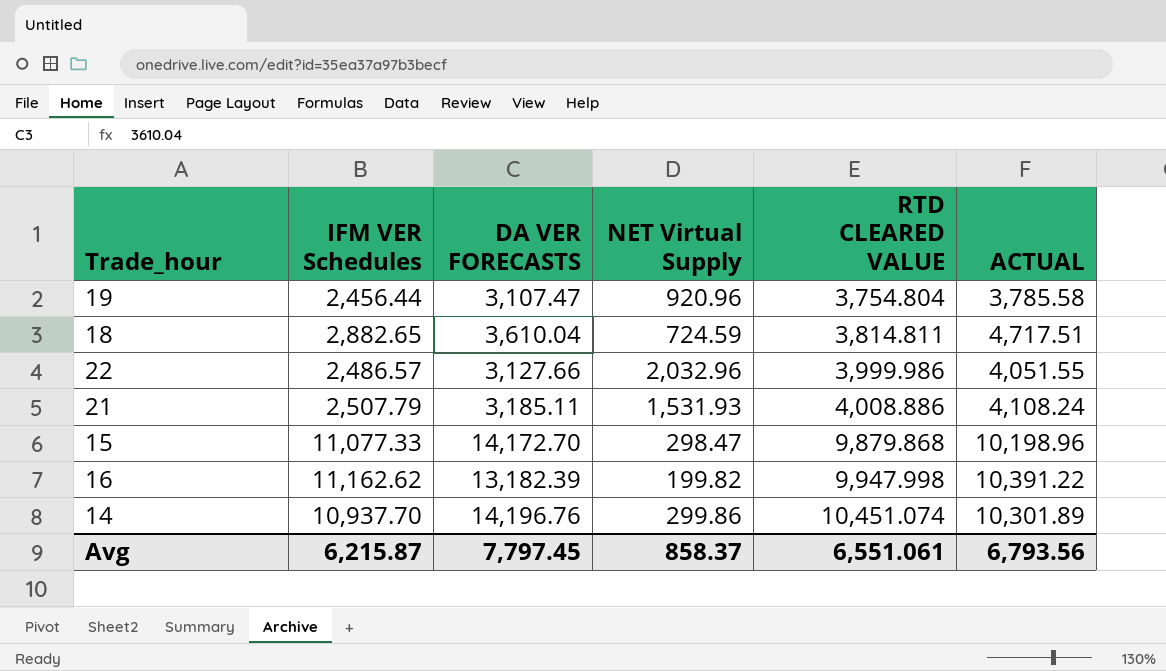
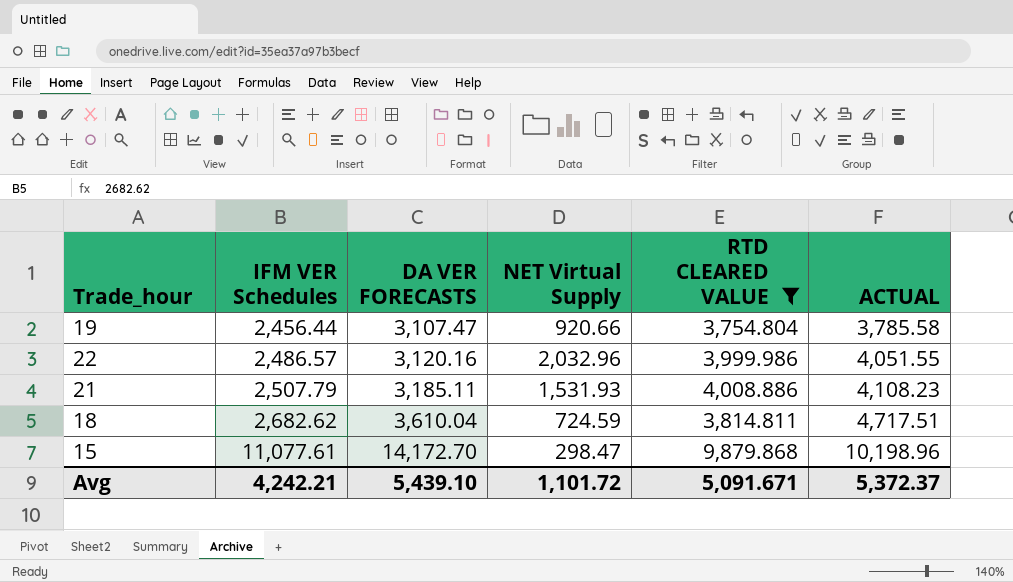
filter: none -> RTD CLEARED VALUE <= 9,879.868
row order: RTD CLEARED VALUE ascending -> IFM VER Schedules ascending
19 | NET Virtual Supply: 920.96 -> 920.66
22 | DA VER FORECASTS: 3,127.66 -> 3,120.16
21 | ACTUAL: 4,108.24 -> 4,108.23
18 | IFM VER Schedules: 2,882.65 -> 2,682.62
15 | IFM VER Schedules: 11,077.33 -> 11,077.61
Avg | IFM VER Schedules: 6,215.87 -> 4,242.21
Avg | DA VER FORECASTS: 7,797.45 -> 5,439.10
Avg | NET Virtual Supply: 858.37 -> 1,101.72
Avg | RTD CLEARED VALUE: 6,551.061 -> 5,091.671
Avg | ACTUAL: 6,793.56 -> 5,372.37

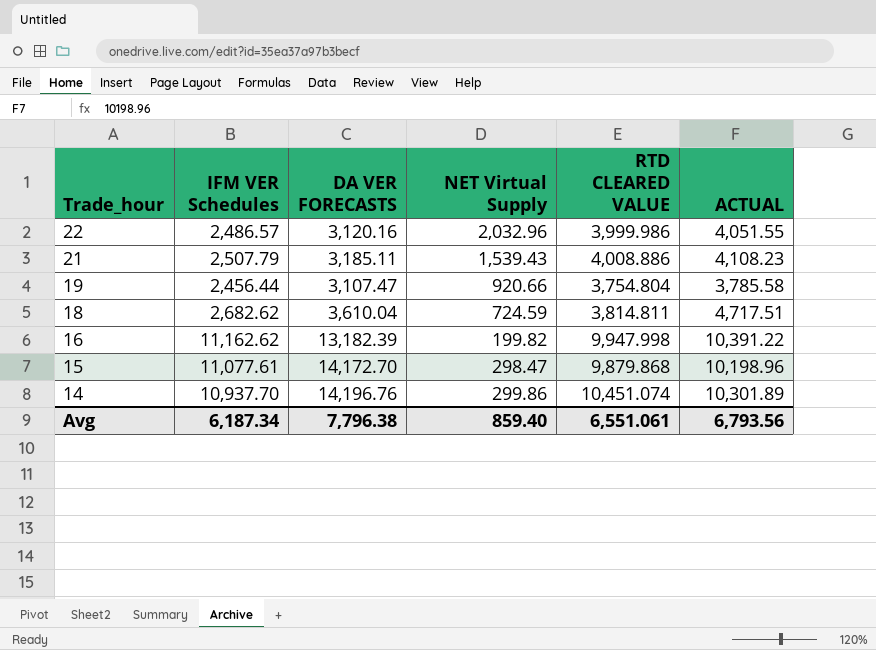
filter: RTD CLEARED VALUE <= 9,879.868 -> none
row order: IFM VER Schedules ascending -> Trade_hour descending
21 | NET Virtual Supply: 1,531.93 -> 1,539.43
Avg | IFM VER Schedules: 4,242.21 -> 6,187.34
Avg | DA VER FORECASTS: 5,439.10 -> 7,796.38
Avg | NET Virtual Supply: 1,101.72 -> 859.40
Avg | RTD CLEARED VALUE: 5,091.671 -> 6,551.061
Avg | ACTUAL: 5,372.37 -> 6,793.56

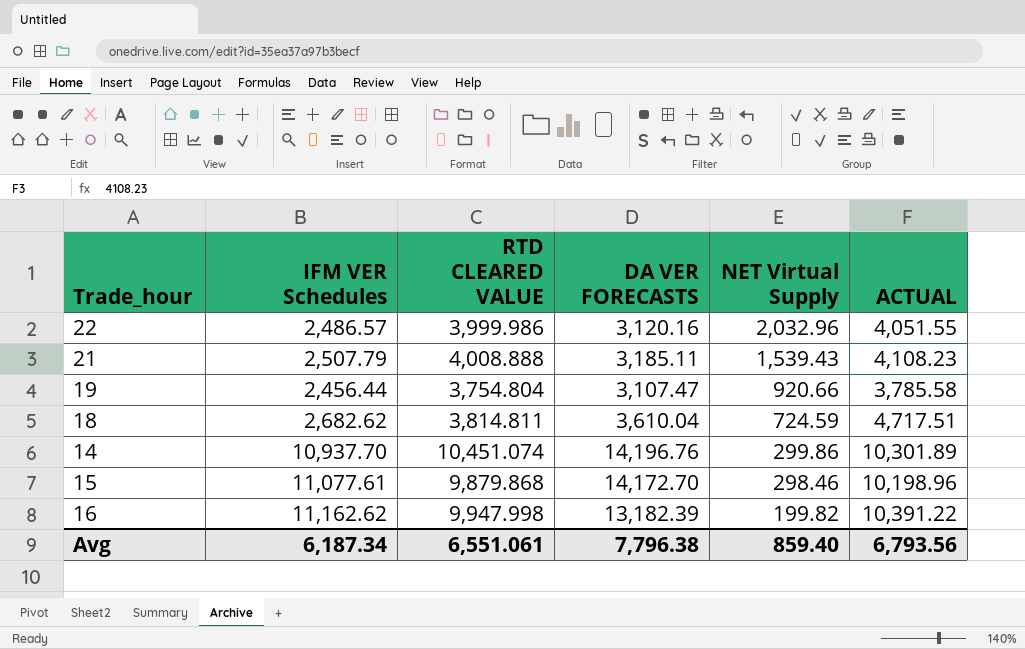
row order: Trade_hour descending -> NET Virtual Supply descending
column RTD CLEARED VALUE | position: 5 -> 3
21 | RTD CLEARED VALUE: 4,008.886 -> 4,008.888
15 | NET Virtual Supply: 298.47 -> 298.46

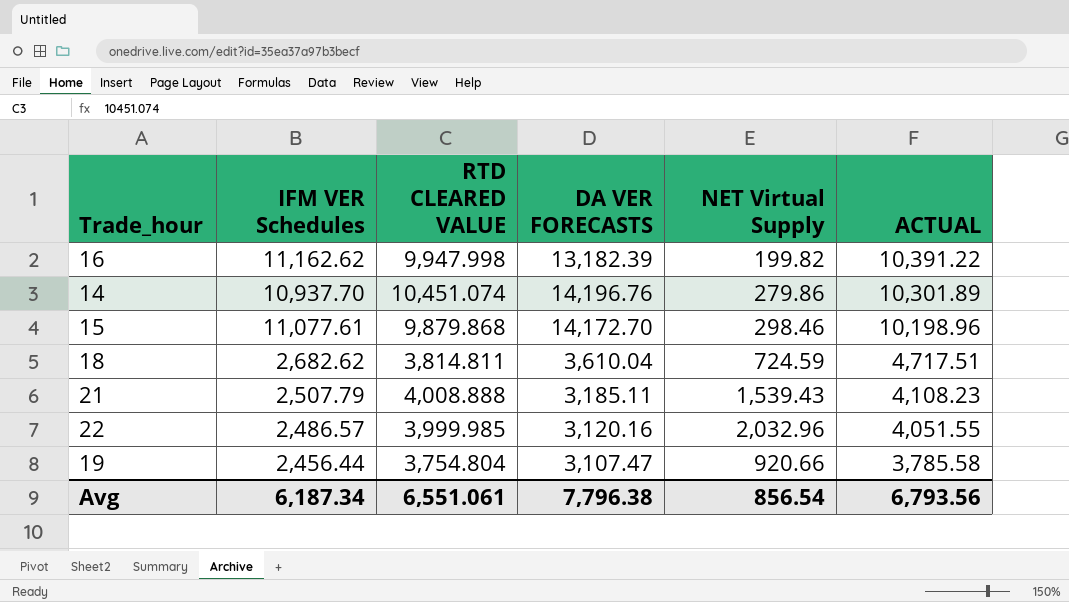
row order: NET Virtual Supply descending -> ACTUAL descending
14 | NET Virtual Supply: 299.86 -> 279.86
22 | RTD CLEARED VALUE: 3,999.986 -> 3,999.985
Avg | NET Virtual Supply: 859.40 -> 856.54

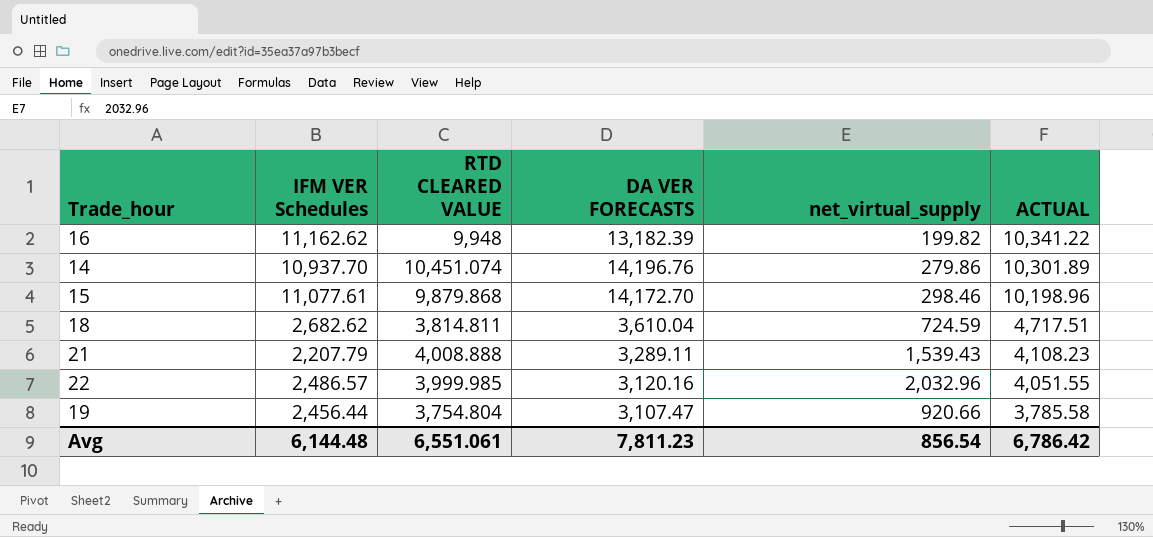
column name: NET Virtual Supply -> net_virtual_supply
16 | RTD CLEARED VALUE: 9,947.998 -> 9,948
16 | ACTUAL: 10,391.22 -> 10,341.22
21 | IFM VER Schedules: 2,507.79 -> 2,207.79
21 | DA VER FORECASTS: 3,185.11 -> 3,289.11
Avg | IFM VER Schedules: 6,187.34 -> 6,144.48
Avg | DA VER FORECASTS: 7,796.38 -> 7,811.23
Avg | ACTUAL: 6,793.56 -> 6,786.42

